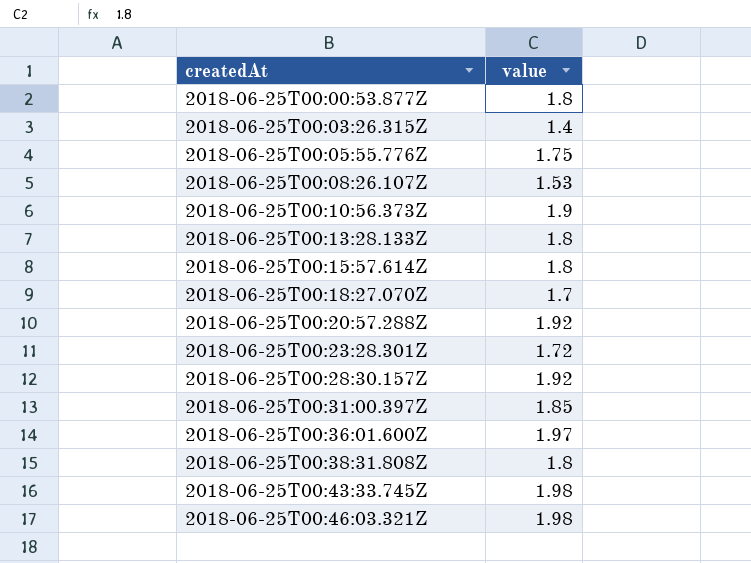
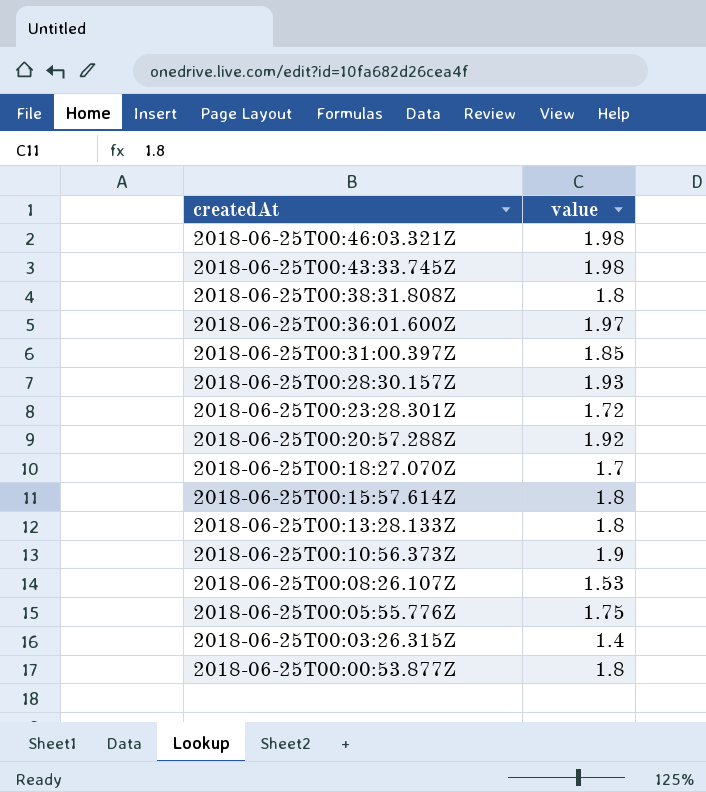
row order: createdAt ascending -> createdAt descending
2018-06-25T00:28:30.157Z | value: 1.92 -> 1.93

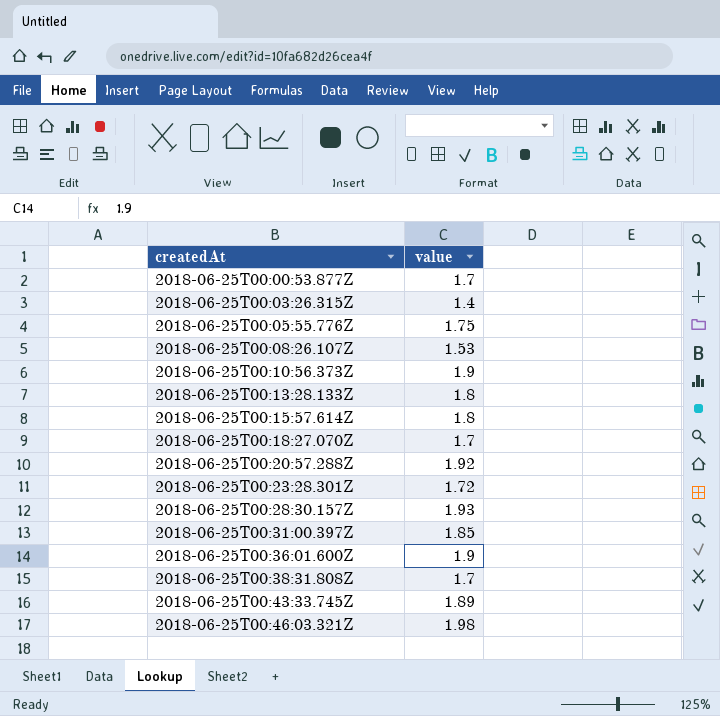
row order: createdAt descending -> createdAt ascending
2018-06-25T00:00:53.877Z | value: 1.8 -> 1.7
2018-06-25T00:36:01.600Z | value: 1.97 -> 1.9
2018-06-25T00:38:31.808Z | value: 1.8 -> 1.7
2018-06-25T00:43:33.745Z | value: 1.98 -> 1.89

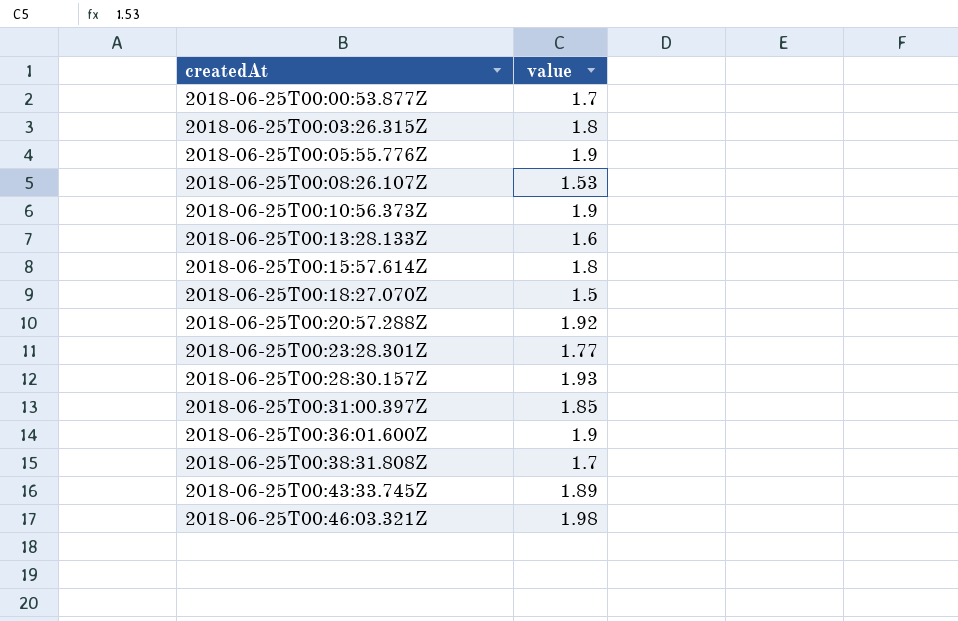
2018-06-25T00:03:26.315Z | value: 1.4 -> 1.8
2018-06-25T00:05:55.776Z | value: 1.75 -> 1.9
2018-06-25T00:13:28.133Z | value: 1.8 -> 1.6
2018-06-25T00:18:27.070Z | value: 1.7 -> 1.5
2018-06-25T00:23:28.301Z | value: 1.72 -> 1.77

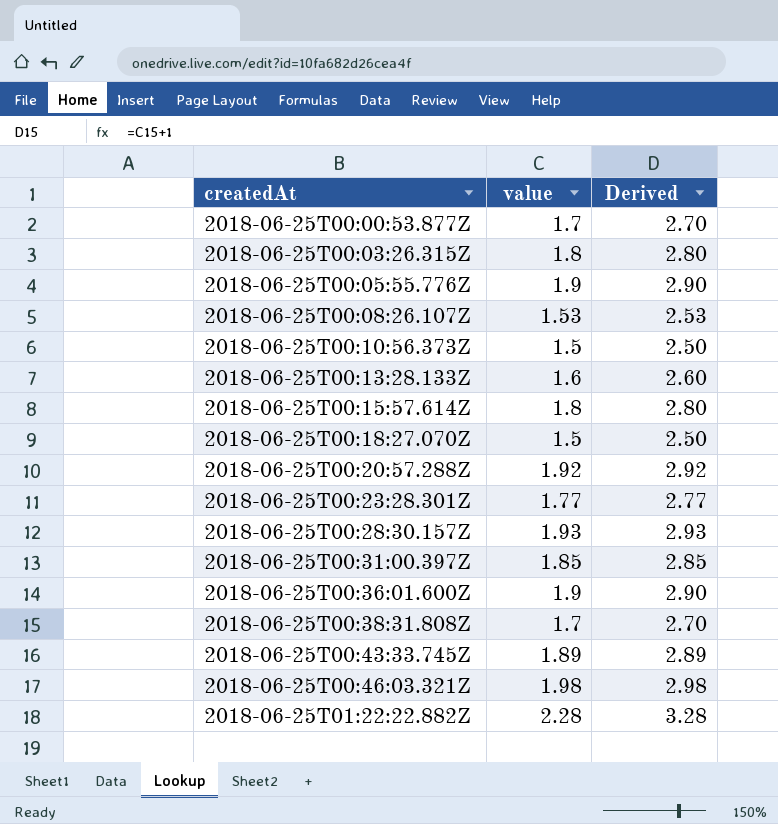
column Derived | formula: none -> [value] + 1
2018-06-25T00:10:56.373Z | value: 1.9 -> 1.5
row 2018-06-25T01:22:22.882Z: none -> 2.28 | 3.28

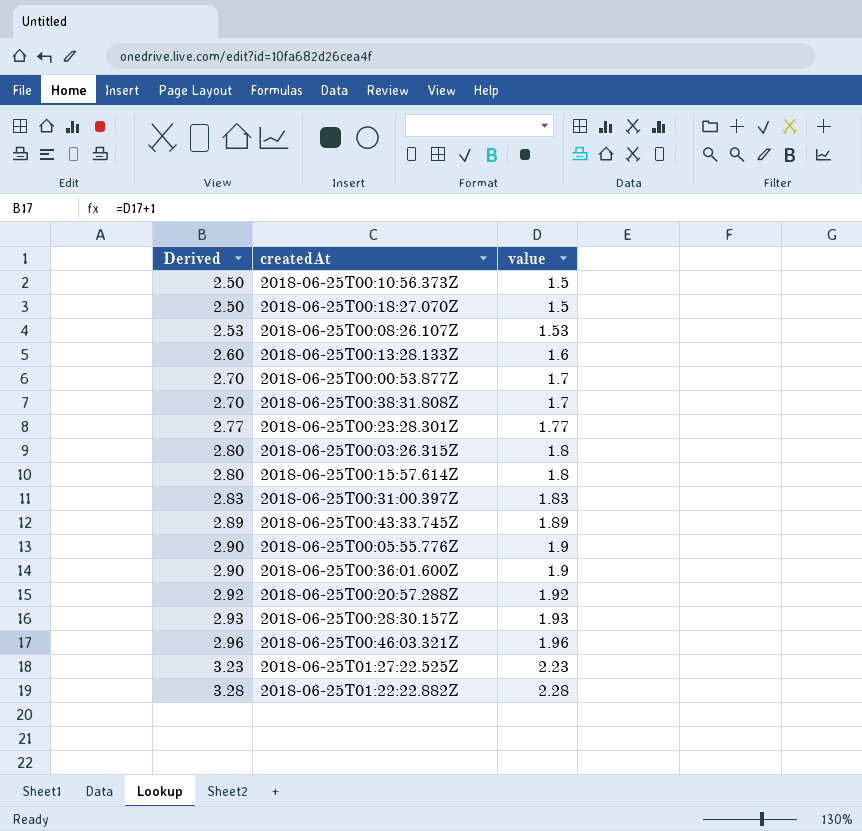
row order: createdAt ascending -> Derived ascending
column Derived | position: 3 -> 1
2018-06-25T00:31:00.397Z | Derived: 2.85 -> 2.83
2018-06-25T00:31:00.397Z | value: 1.85 -> 1.83
2018-06-25T00:46:03.321Z | Derived: 2.98 -> 2.96
2018-06-25T00:46:03.321Z | value: 1.98 -> 1.96
row 2018-06-25T01:27:22.525Z: none -> 3.23 | 2.23

